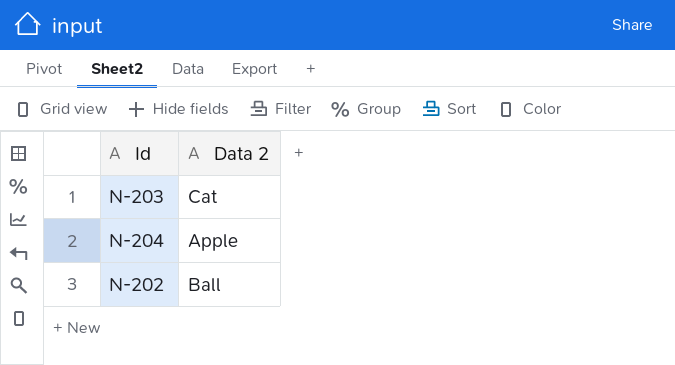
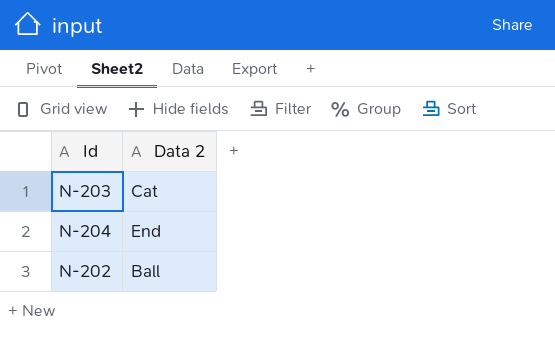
N-204 | Data 2: Apple -> End

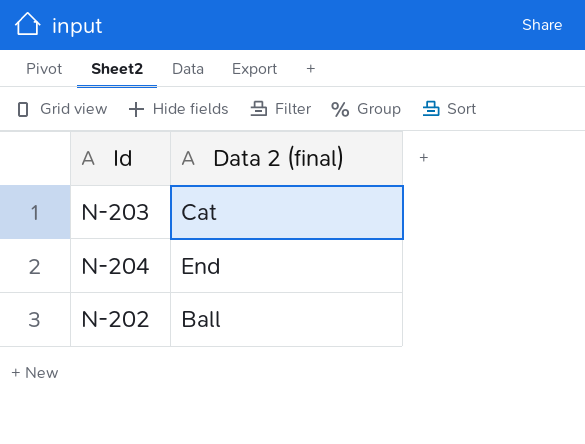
column name: Data 2 -> Data 2 (final)

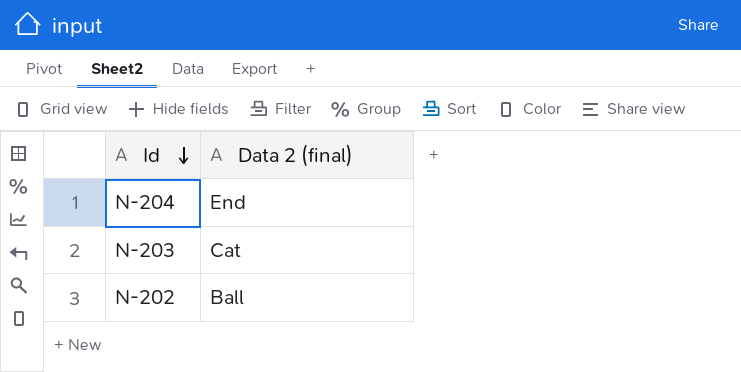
row order: none -> Id descending

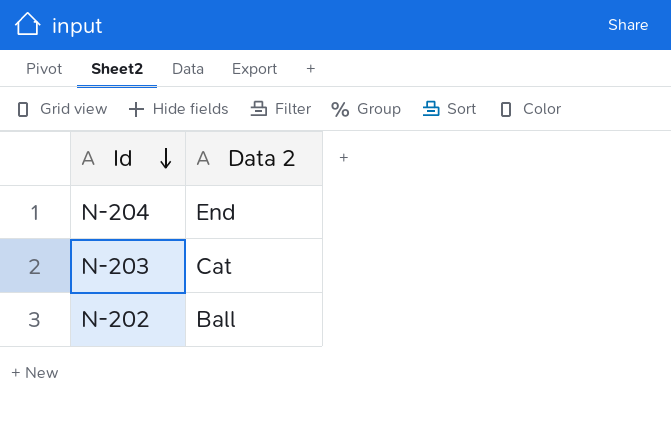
column name: Data 2 (final) -> Data 2

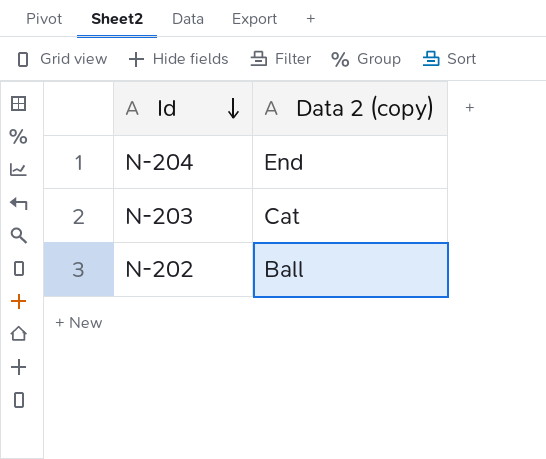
column name: Data 2 -> Data 2 (copy)

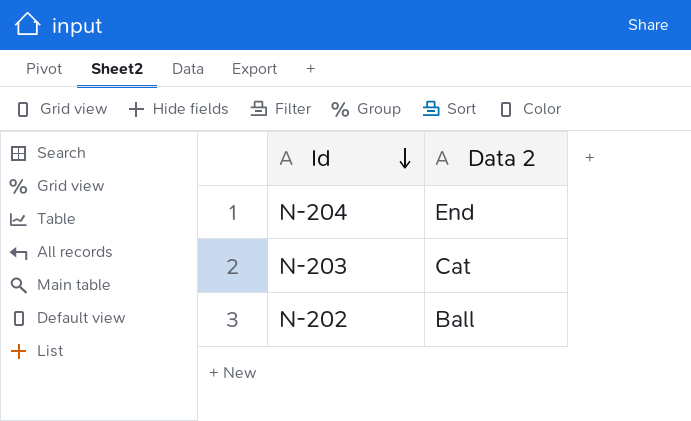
column name: Data 2 (copy) -> Data 2

